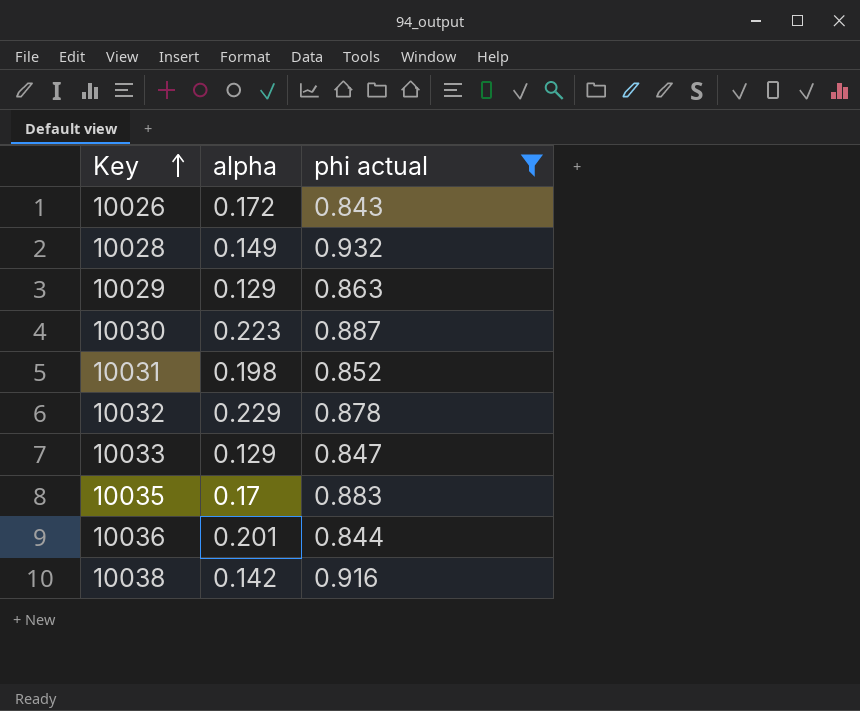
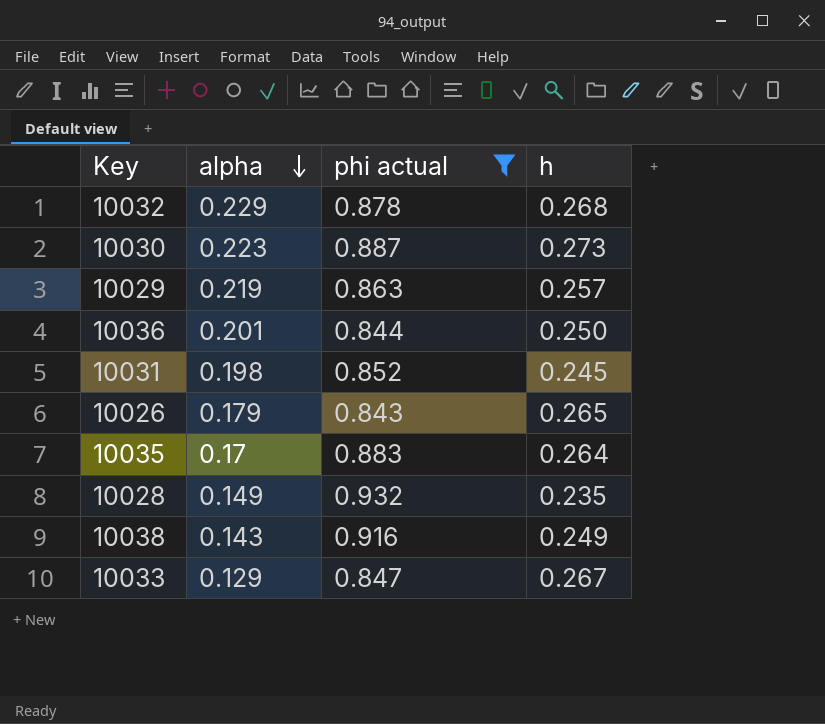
row order: Key ascending -> alpha descending
column h | position: none -> 4
10029 | alpha: 0.129 -> 0.219
10026 | alpha: 0.172 -> 0.179
10038 | alpha: 0.142 -> 0.143

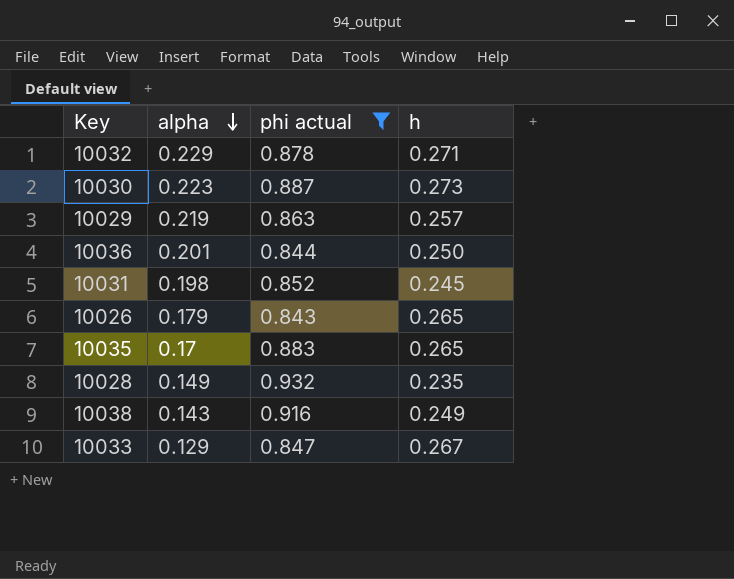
10032 | h: 0.268 -> 0.271
10035 | h: 0.264 -> 0.265

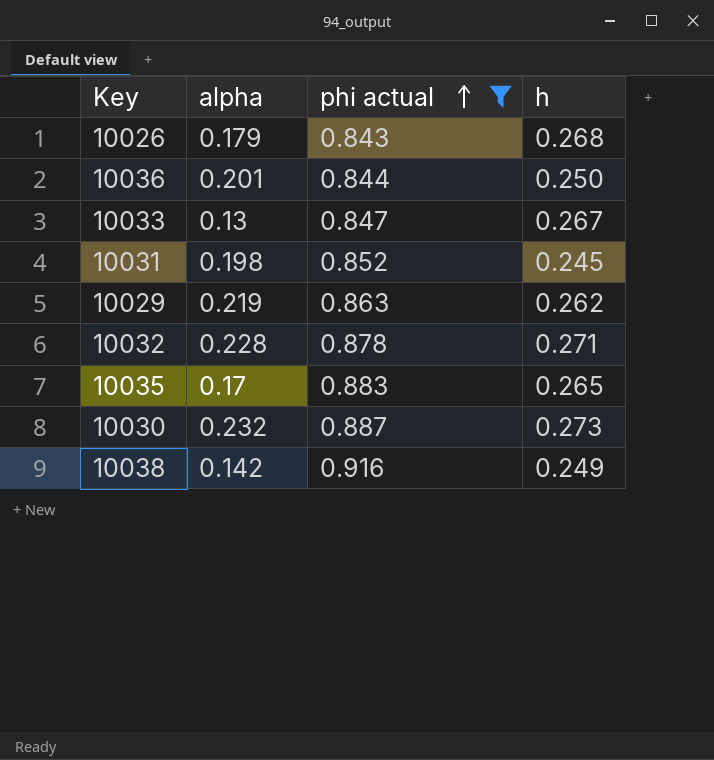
row order: alpha descending -> phi actual ascending
row 10028: 0.149 | 0.932 | 0.235 -> none
10026 | h: 0.265 -> 0.268
10033 | alpha: 0.129 -> 0.13
10029 | h: 0.257 -> 0.262
10032 | alpha: 0.229 -> 0.228
10030 | alpha: 0.223 -> 0.232
10038 | alpha: 0.143 -> 0.142

